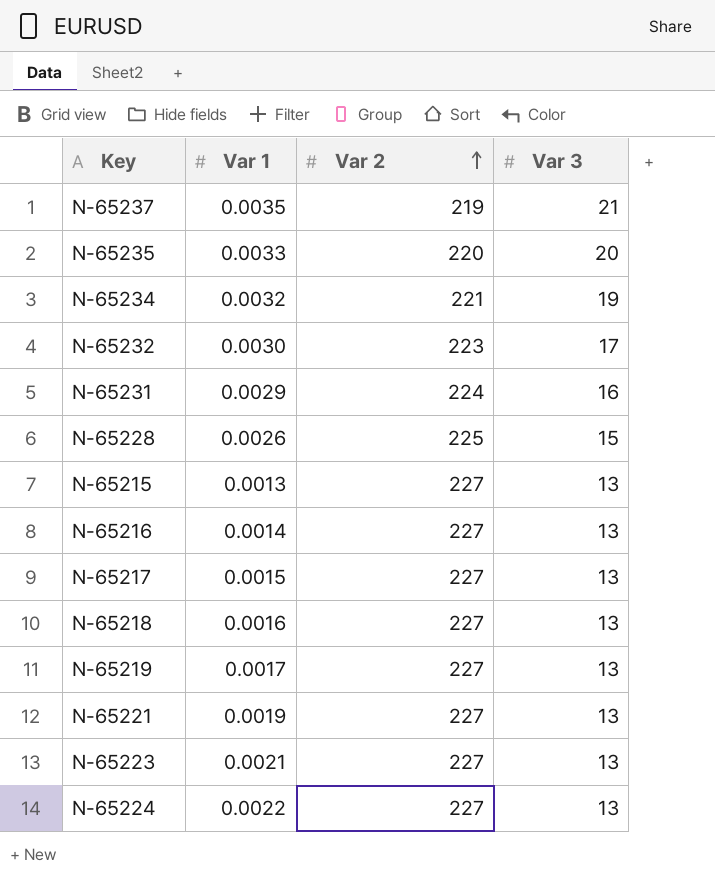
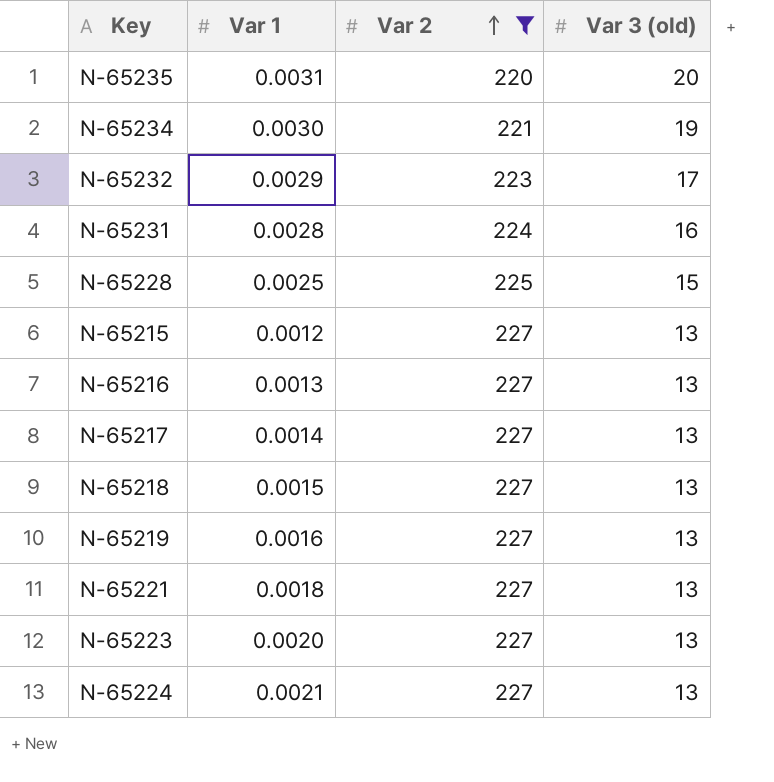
filter: none -> Var 2 != 219
column name: Var 3 -> Var 3 (old)
N-65235 | Var 1: 0.0033 -> 0.0031
N-65234 | Var 1: 0.0032 -> 0.0030
N-65232 | Var 1: 0.0030 -> 0.0029
N-65231 | Var 1: 0.0029 -> 0.0028
N-65228 | Var 1: 0.0026 -> 0.0025
N-65215 | Var 1: 0.0013 -> 0.0012
N-65216 | Var 1: 0.0014 -> 0.0013
N-65217 | Var 1: 0.0015 -> 0.0014
N-65218 | Var 1: 0.0016 -> 0.0015
N-65219 | Var 1: 0.0017 -> 0.0016
N-65221 | Var 1: 0.0019 -> 0.0018
N-65223 | Var 1: 0.0021 -> 0.0020
N-65224 | Var 1: 0.0022 -> 0.0021

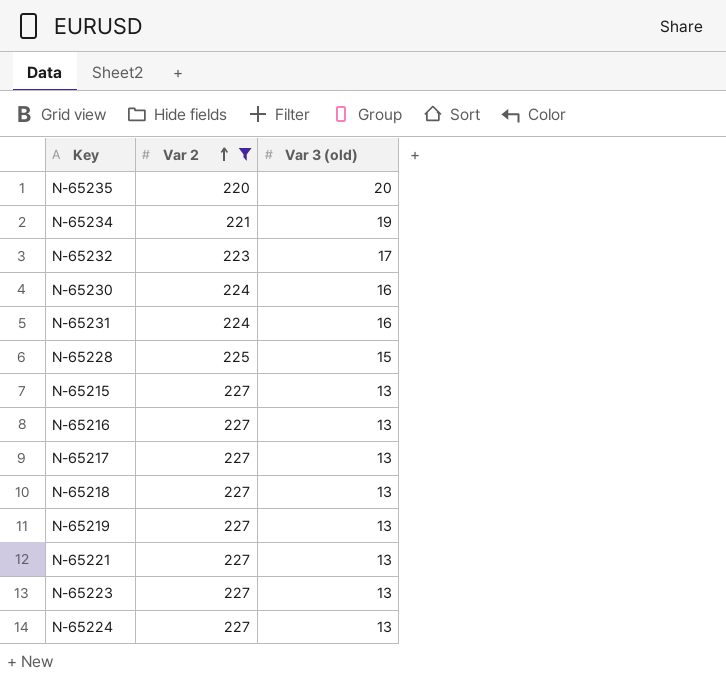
column Var 1 | position: 2 -> none
row N-65230: none -> 224 | 16

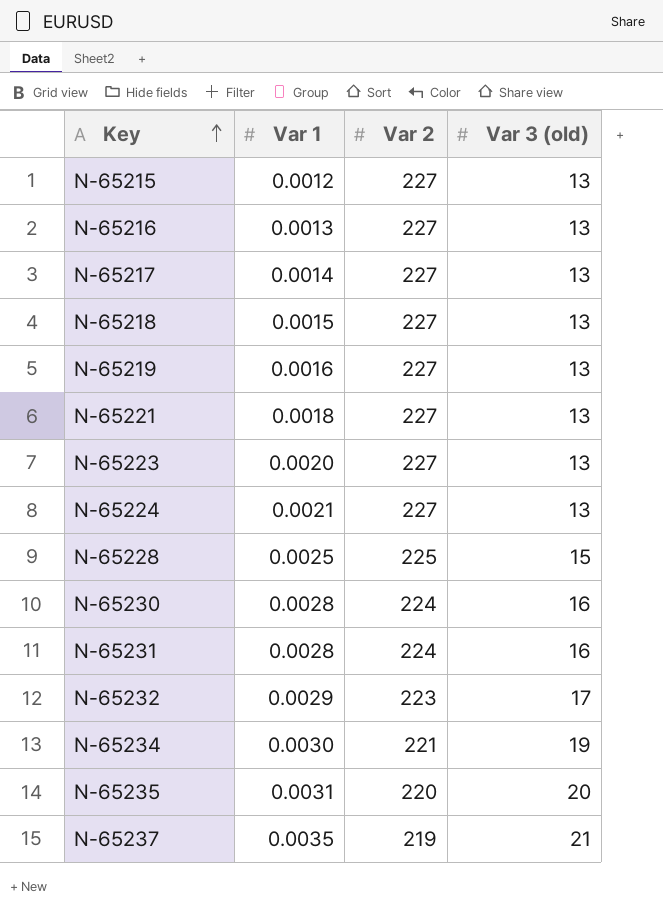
filter: Var 2 != 219 -> none
row order: Var 2 ascending -> Key ascending
column Var 1 | position: none -> 2

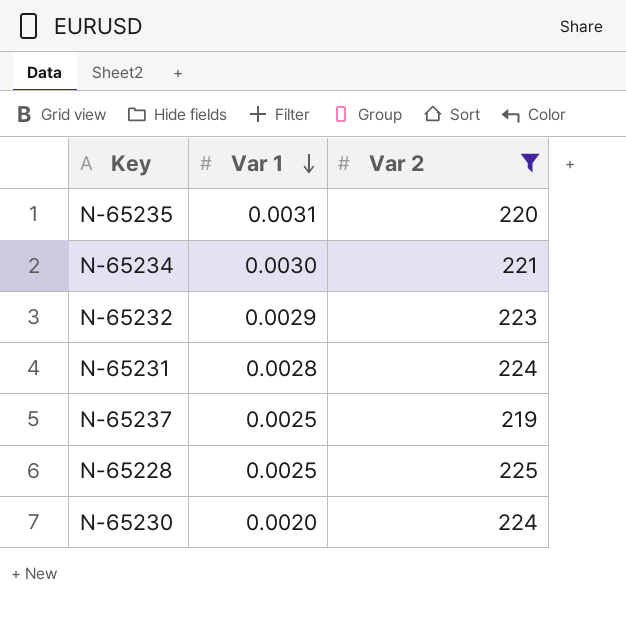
filter: none -> Var 2 != 227
row order: Key ascending -> Var 1 descending
column Var 3 (old) | position: 4 -> none
N-65237 | Var 1: 0.0035 -> 0.0025
N-65230 | Var 1: 0.0028 -> 0.0020

